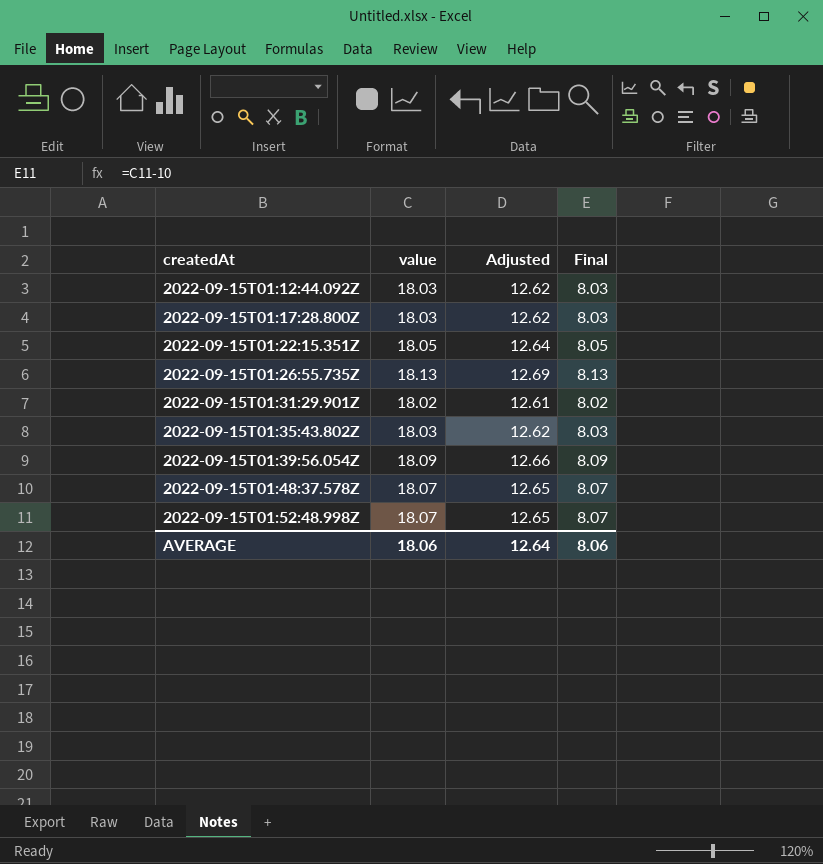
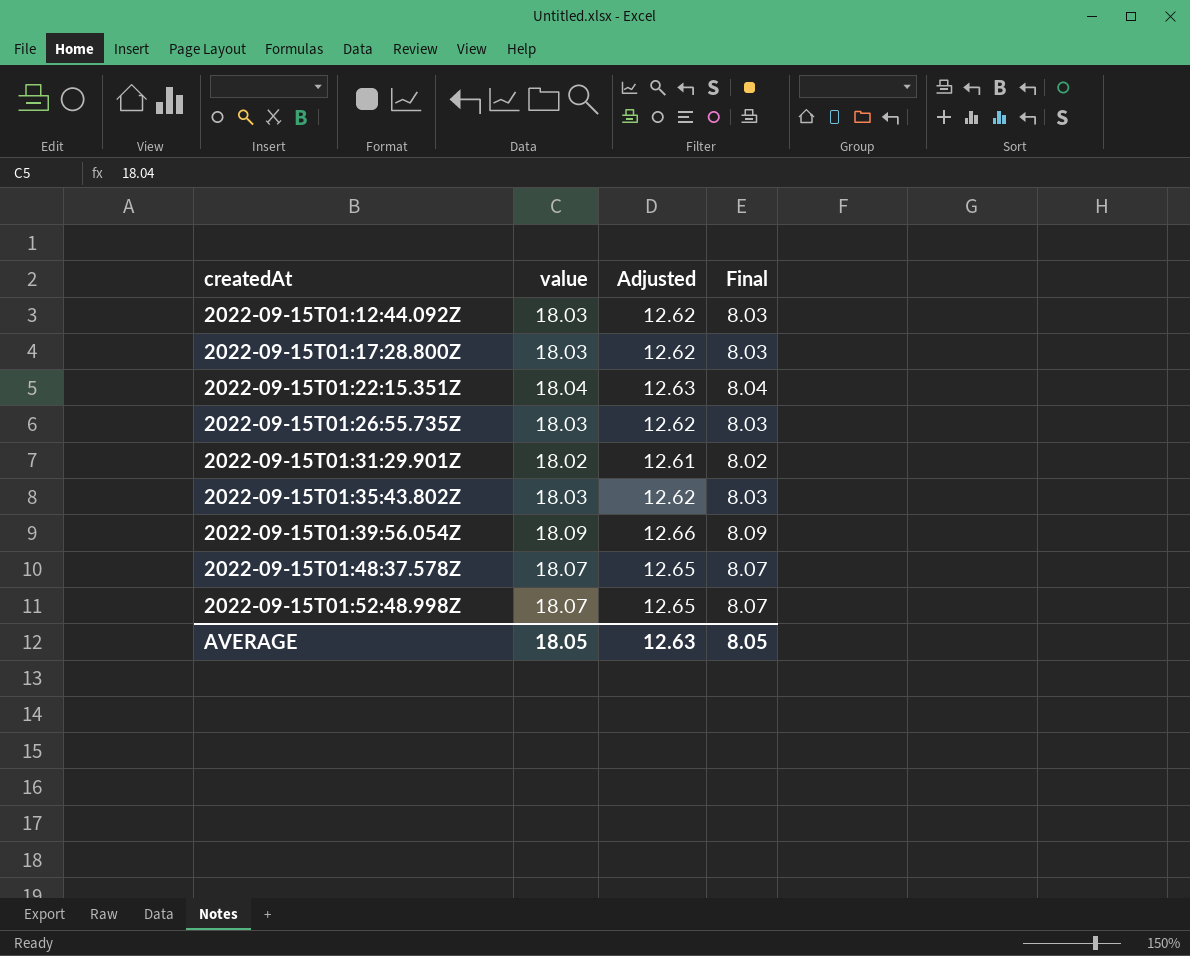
2022-09-15T01:22:15.351Z | value: 18.05 -> 18.04
2022-09-15T01:22:15.351Z | Adjusted: 12.64 -> 12.63
2022-09-15T01:22:15.351Z | Final: 8.05 -> 8.04
2022-09-15T01:26:55.735Z | value: 18.13 -> 18.03
2022-09-15T01:26:55.735Z | Adjusted: 12.69 -> 12.62
2022-09-15T01:26:55.735Z | Final: 8.13 -> 8.03
AVERAGE | value: 18.06 -> 18.05
AVERAGE | Adjusted: 12.64 -> 12.63
AVERAGE | Final: 8.06 -> 8.05

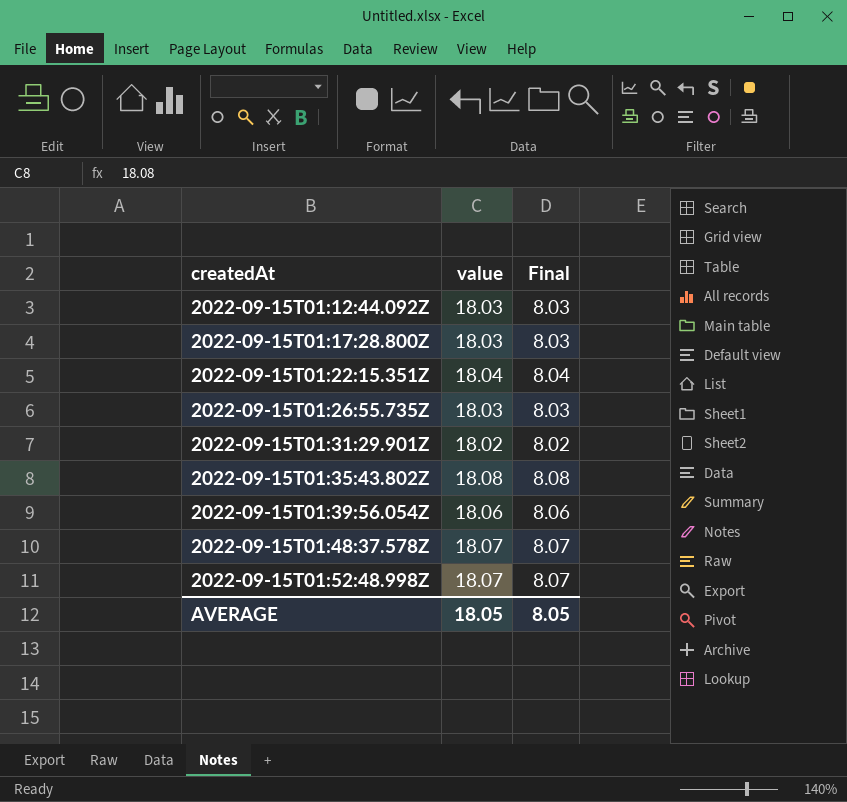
column Adjusted | formula: [value] * 0.7 -> none
2022-09-15T01:35:43.802Z | value: 18.03 -> 18.08
2022-09-15T01:35:43.802Z | Final: 8.03 -> 8.08
2022-09-15T01:39:56.054Z | value: 18.09 -> 18.06
2022-09-15T01:39:56.054Z | Final: 8.09 -> 8.06

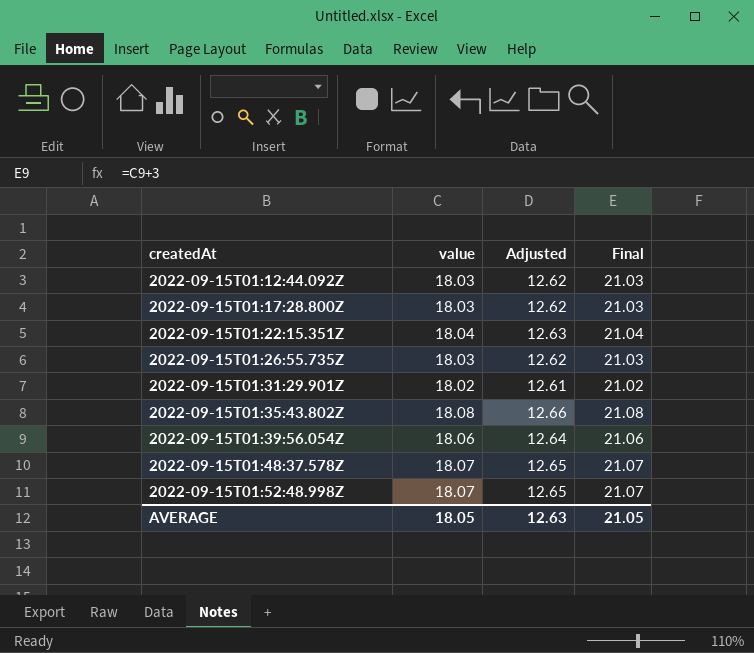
column Adjusted | formula: none -> [value] * 0.7
column Final | formula: [value] - 10 -> [value] + 3
AVERAGE | Final: 8.05 -> 21.05

